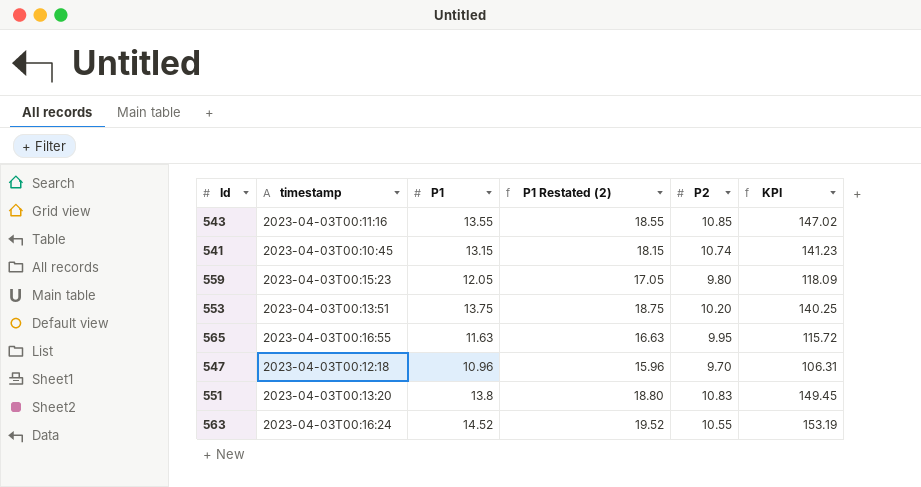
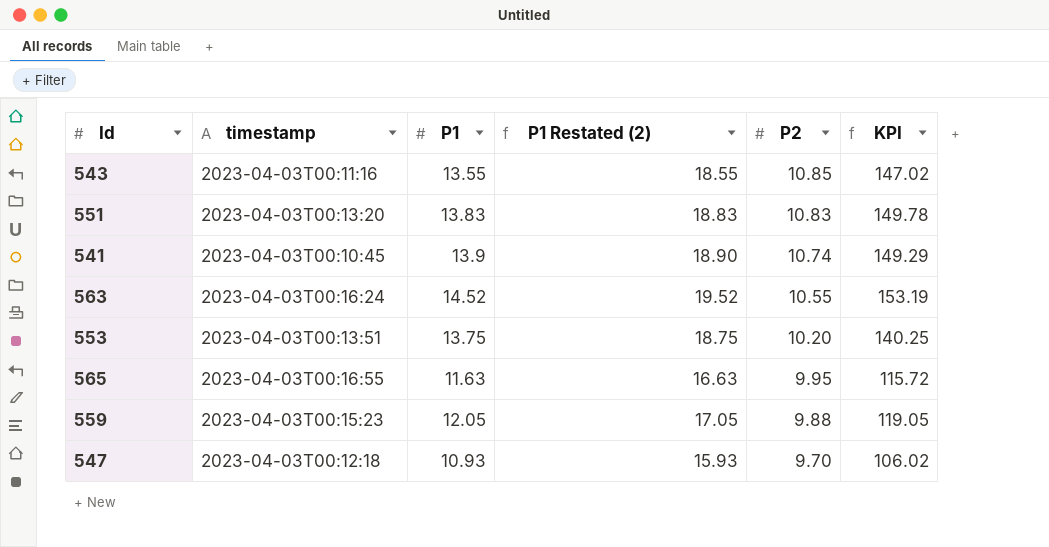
row order: none -> P2 descending
551 | P1: 13.8 -> 13.83
551 | P1 Restated (2): 18.80 -> 18.83
551 | KPI: 149.45 -> 149.78
541 | P1: 13.15 -> 13.9
541 | P1 Restated (2): 18.15 -> 18.90
541 | KPI: 141.23 -> 149.29
559 | P2: 9.80 -> 9.88
559 | KPI: 118.09 -> 119.05
547 | P1: 10.96 -> 10.93
547 | P1 Restated (2): 15.96 -> 15.93
547 | KPI: 106.31 -> 106.02

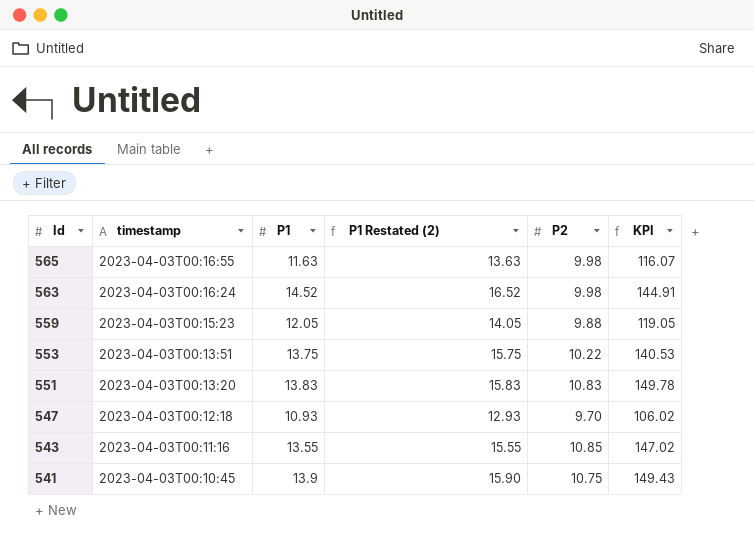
row order: P2 descending -> Id descending
column P1 Restated (2) | formula: [P1] + 5 -> [P1] + 2
565 | P2: 9.95 -> 9.98
565 | KPI: 115.72 -> 116.07
563 | P2: 10.55 -> 9.98
563 | KPI: 153.19 -> 144.91
553 | P2: 10.20 -> 10.22
553 | KPI: 140.25 -> 140.53
541 | P2: 10.74 -> 10.75
541 | KPI: 149.29 -> 149.43

